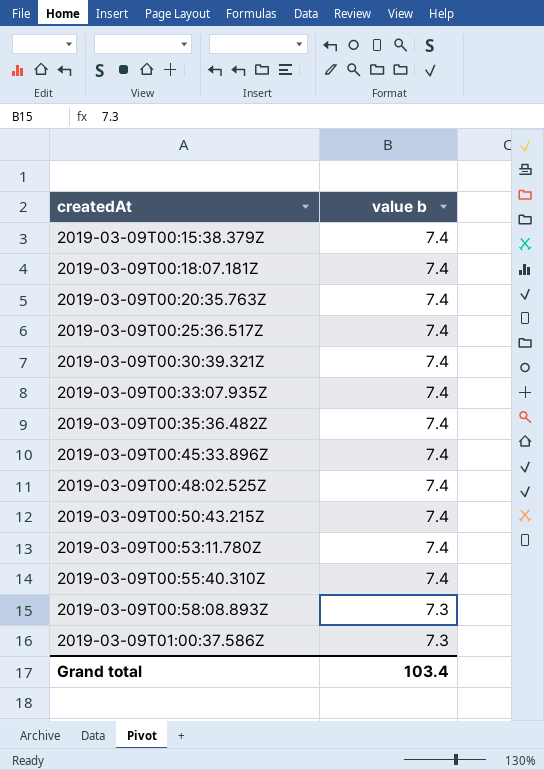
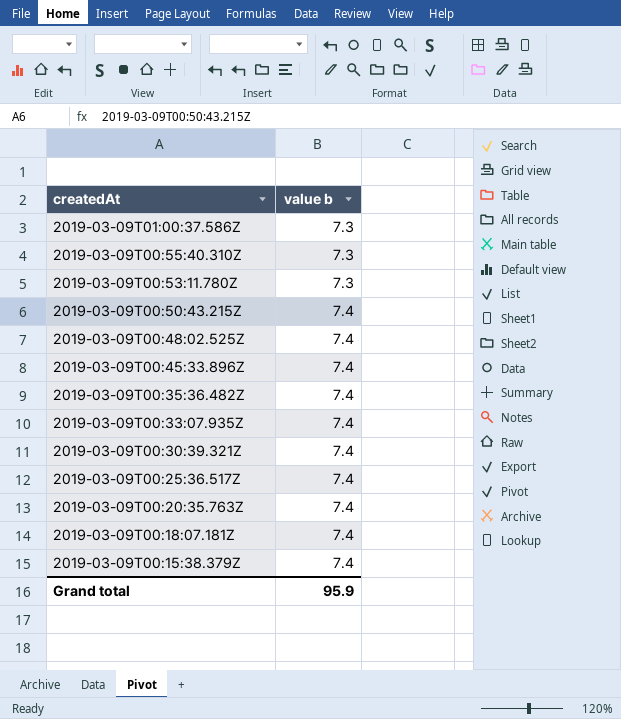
row order: createdAt ascending -> createdAt descending
row 2019-03-09T00:58:08.893Z: 7.3 -> none
2019-03-09T00:55:40.310Z | value b: 7.4 -> 7.3
2019-03-09T00:53:11.780Z | value b: 7.4 -> 7.3
Grand total | value b: 103.4 -> 95.9

